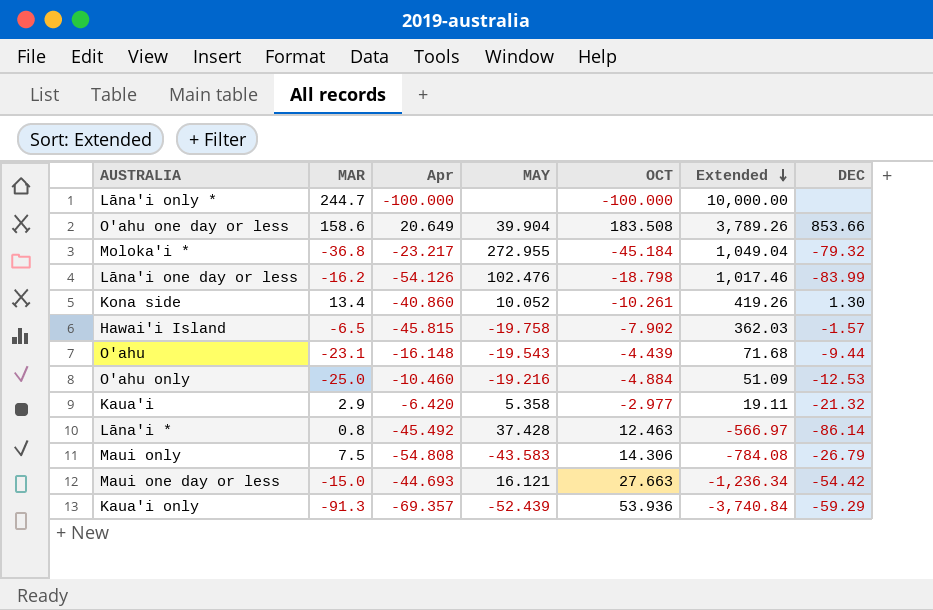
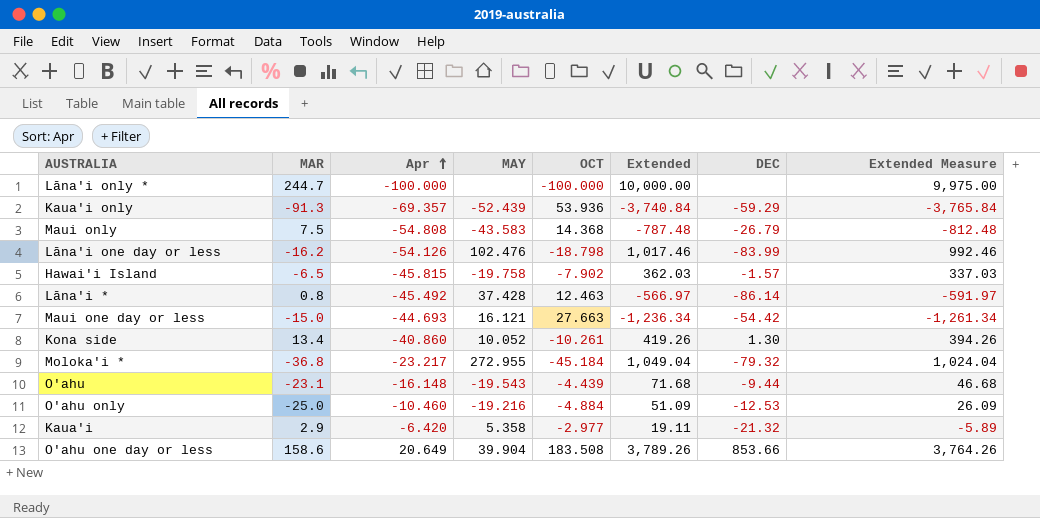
row order: Extended descending -> Apr ascending
column Extended Measure | formula: none -> [Extended] - 25
Maui only | OCT: 14.306 -> 14.368
Maui only | Extended: -784.08 -> -787.48

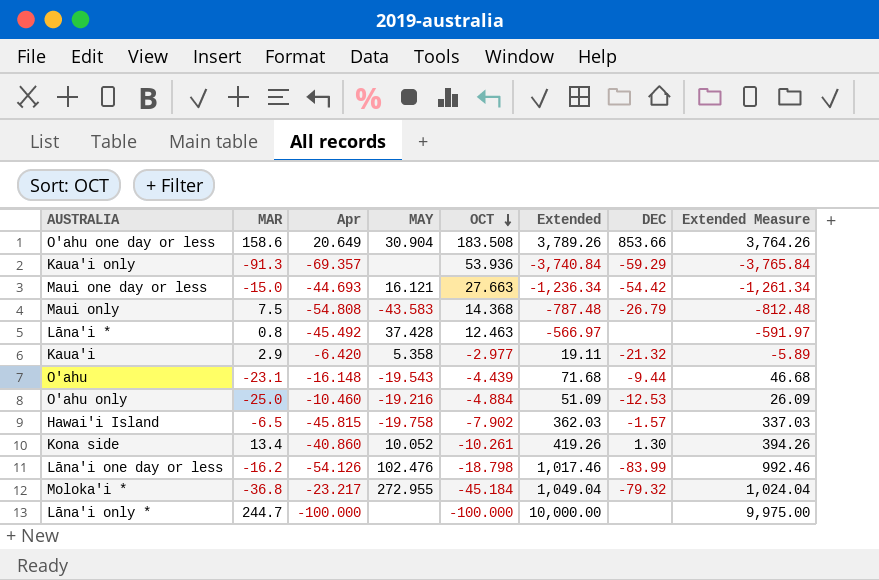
row order: Apr ascending -> OCT descending
O'ahu one day or less | MAY: 39.904 -> 30.904
Kaua'i only | MAY: -52.439 -> none
Lāna'i * | DEC: -86.14 -> none

